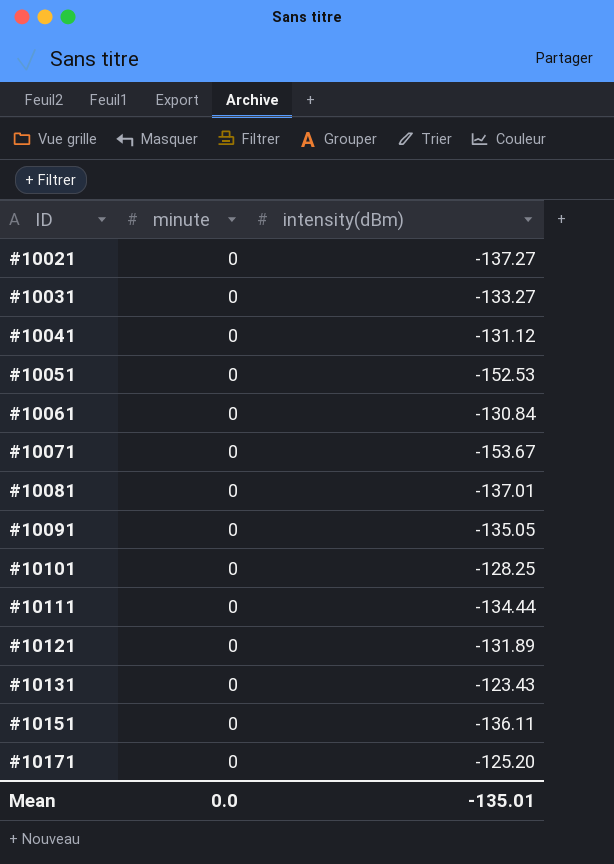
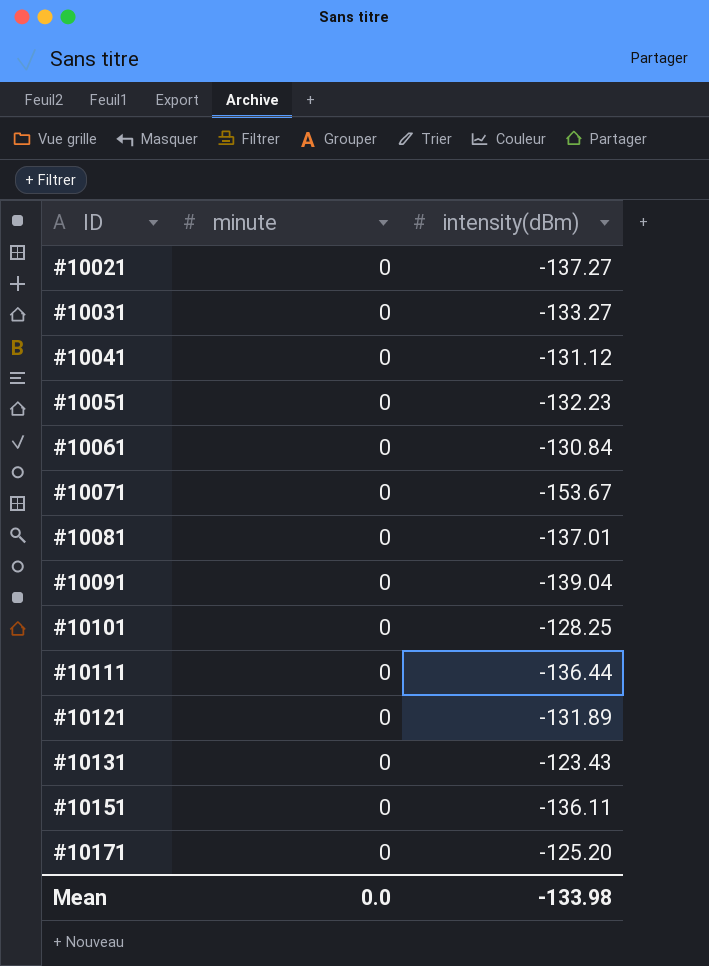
#10051 | intensity(dBm): -152.53 -> -132.23
#10091 | intensity(dBm): -135.05 -> -139.04
#10111 | intensity(dBm): -134.44 -> -136.44
Mean | intensity(dBm): -135.01 -> -133.98

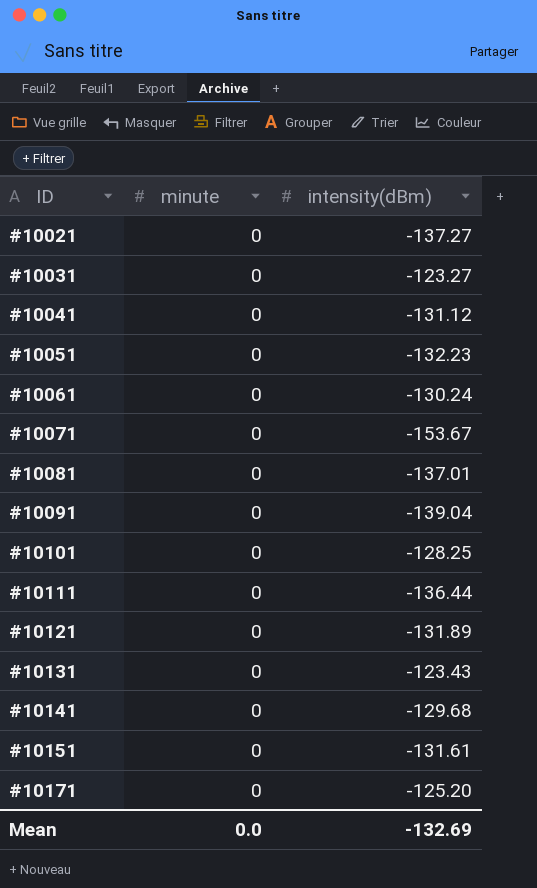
#10031 | intensity(dBm): -133.27 -> -123.27
#10061 | intensity(dBm): -130.84 -> -130.24
row #10141: none -> 0 | -129.68
#10151 | intensity(dBm): -136.11 -> -131.61
Mean | intensity(dBm): -133.98 -> -132.69

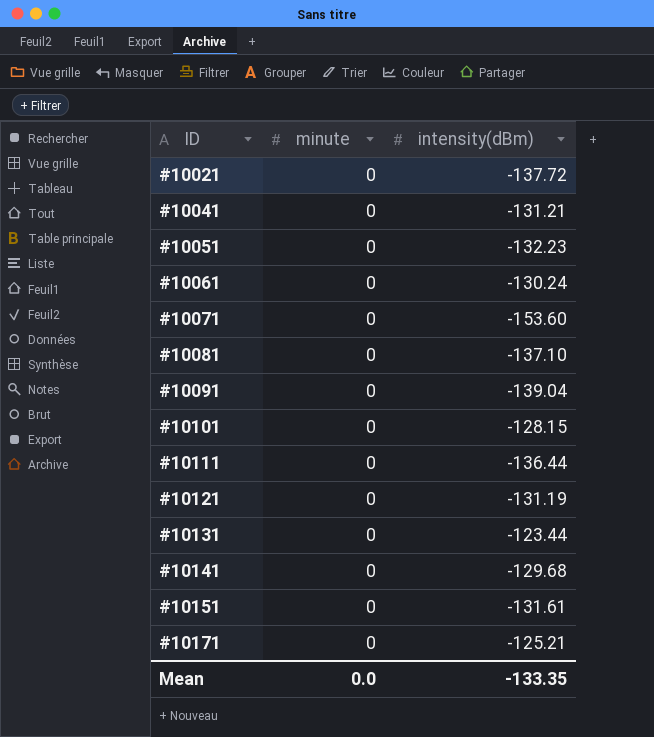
row #10031: 0 | -123.27 -> none
#10021 | intensity(dBm): -137.27 -> -137.72
#10041 | intensity(dBm): -131.12 -> -131.21
#10071 | intensity(dBm): -153.67 -> -153.60
#10081 | intensity(dBm): -137.01 -> -137.10
#10101 | intensity(dBm): -128.25 -> -128.15
#10121 | intensity(dBm): -131.89 -> -131.19
#10131 | intensity(dBm): -123.43 -> -123.44
#10171 | intensity(dBm): -125.20 -> -125.21
Mean | intensity(dBm): -132.69 -> -133.35

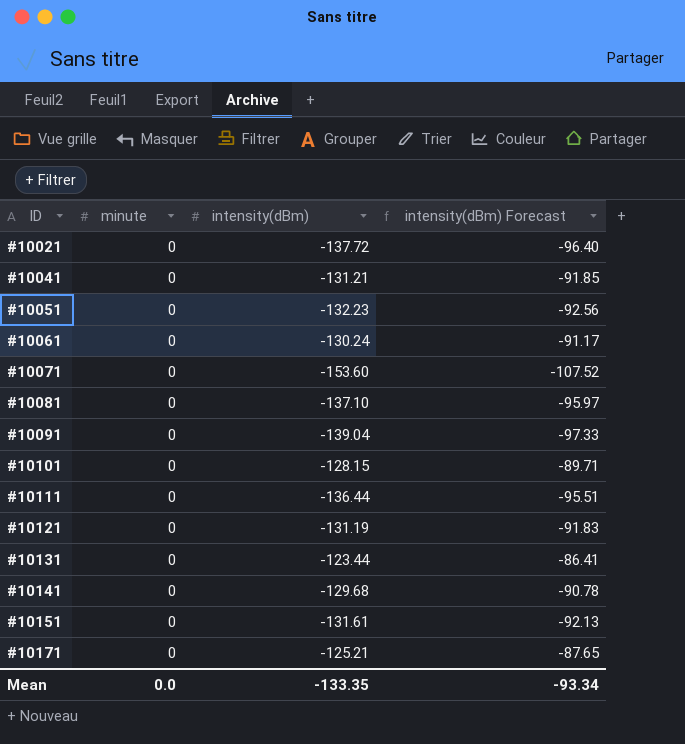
column intensity(dBm) Forecast | formula: none -> [intensity(dBm)] * 0.7

